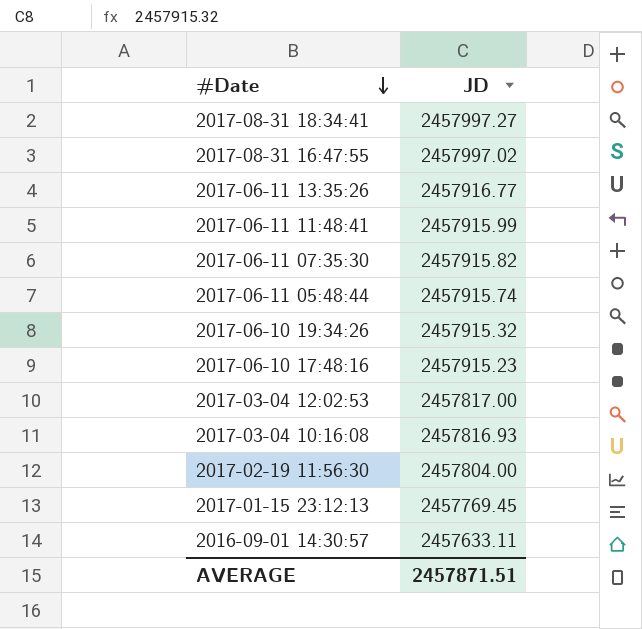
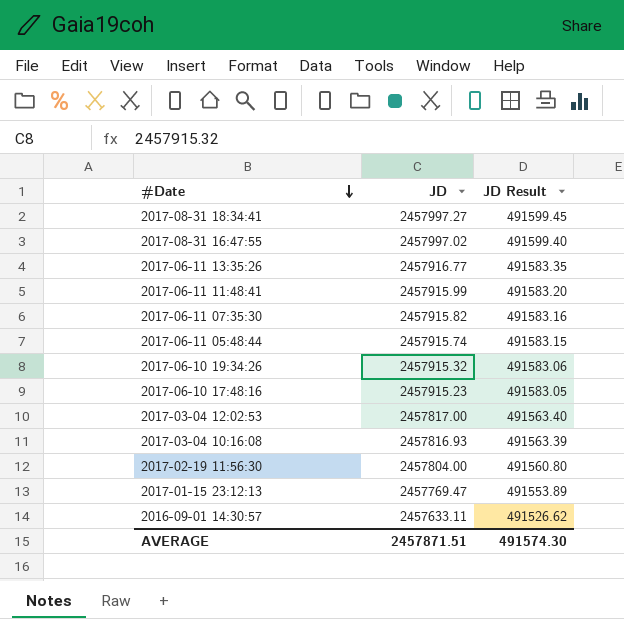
column JD Result | formula: none -> [JD] * 0.2
2017-01-15 23:12:13 | JD: 2457769.45 -> 2457769.47

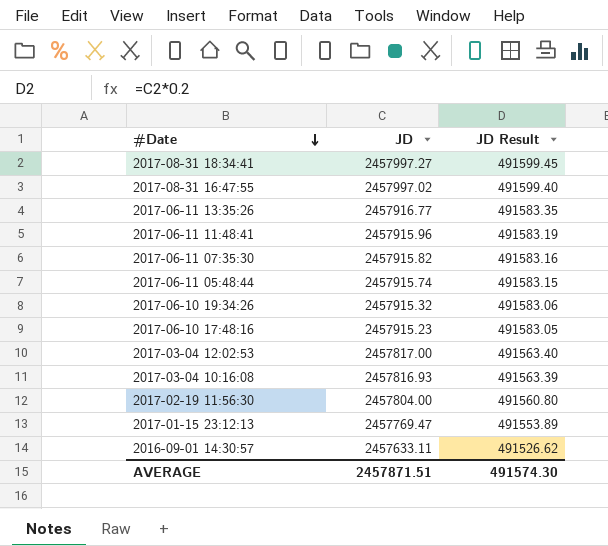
2017-06-11 11:48:41 | JD: 2457915.99 -> 2457915.96
2017-06-11 11:48:41 | JD Result: 491583.20 -> 491583.19

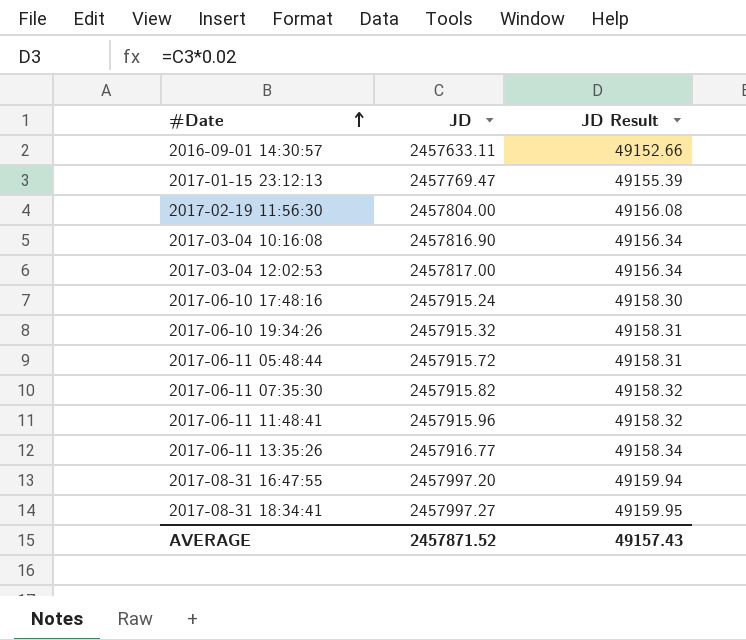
row order: #Date descending -> #Date ascending
column JD Result | formula: [JD] * 0.2 -> [JD] * 0.02
2017-03-04 10:16:08 | JD: 2457816.93 -> 2457816.90
2017-06-10 17:48:16 | JD: 2457915.23 -> 2457915.24
2017-06-11 05:48:44 | JD: 2457915.74 -> 2457915.72
2017-08-31 16:47:55 | JD: 2457997.02 -> 2457997.20
AVERAGE | JD: 2457871.51 -> 2457871.52
AVERAGE | JD Result: 491574.30 -> 49157.43

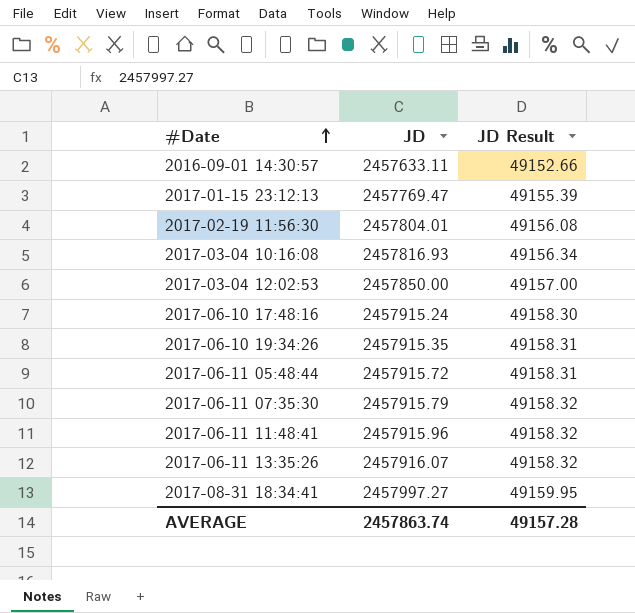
row 2017-08-31 16:47:55: 2457997.20 | 49159.94 -> none
2017-02-19 11:56:30 | JD: 2457804.00 -> 2457804.01
2017-03-04 10:16:08 | JD: 2457816.90 -> 2457816.93
2017-03-04 12:02:53 | JD: 2457817.00 -> 2457850.00
2017-03-04 12:02:53 | JD Result: 49156.34 -> 49157.00
2017-06-10 19:34:26 | JD: 2457915.32 -> 2457915.35
2017-06-11 07:35:30 | JD: 2457915.82 -> 2457915.79
2017-06-11 13:35:26 | JD: 2457916.77 -> 2457916.07
2017-06-11 13:35:26 | JD Result: 49158.34 -> 49158.32
AVERAGE | JD: 2457871.52 -> 2457863.74
AVERAGE | JD Result: 49157.43 -> 49157.28

